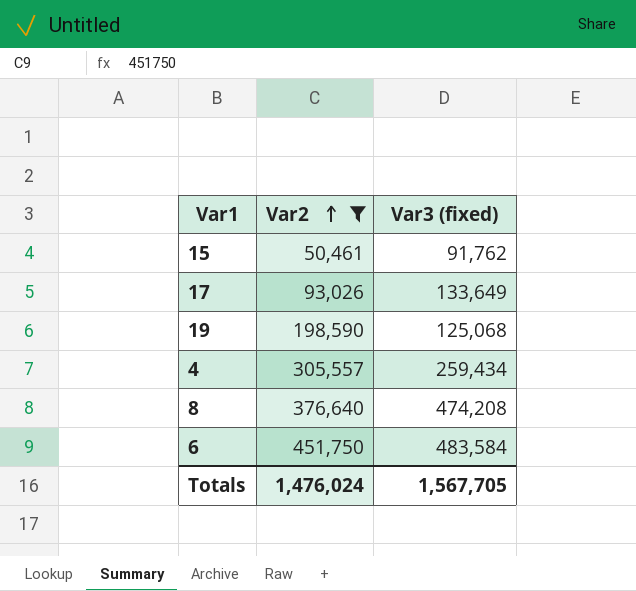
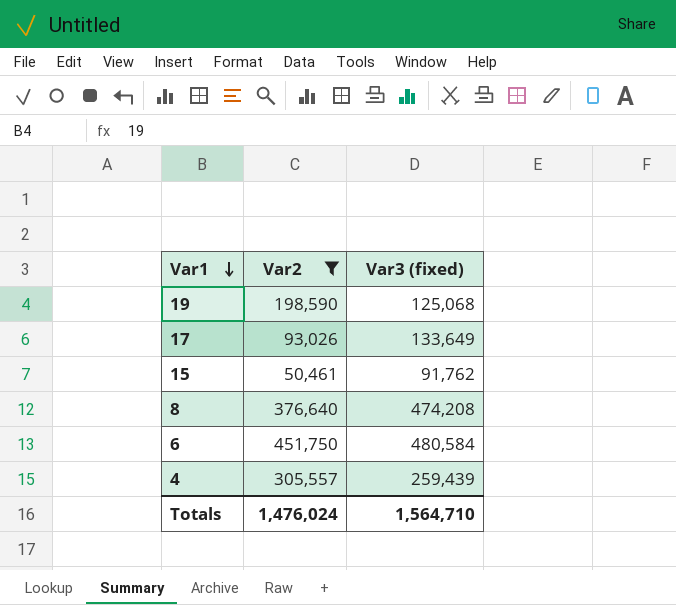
row order: Var2 ascending -> Var1 descending
6 | Var3 (fixed): 483,584 -> 480,584
4 | Var3 (fixed): 259,434 -> 259,439
Totals | Var3 (fixed): 1,567,705 -> 1,564,710

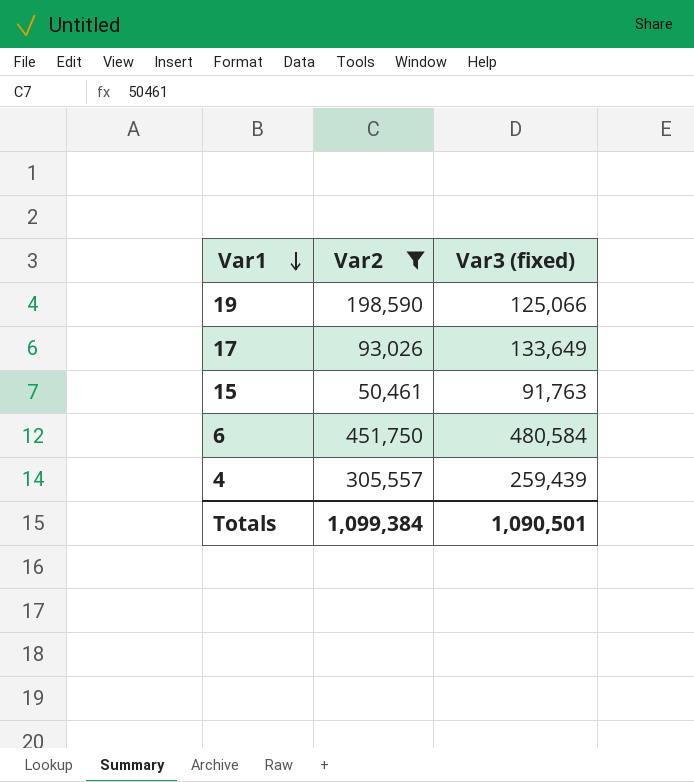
row 8: 376,640 | 474,208 -> none
19 | Var3 (fixed): 125,068 -> 125,066
15 | Var3 (fixed): 91,762 -> 91,763
Totals | Var2: 1,476,024 -> 1,099,384
Totals | Var3 (fixed): 1,564,710 -> 1,090,501

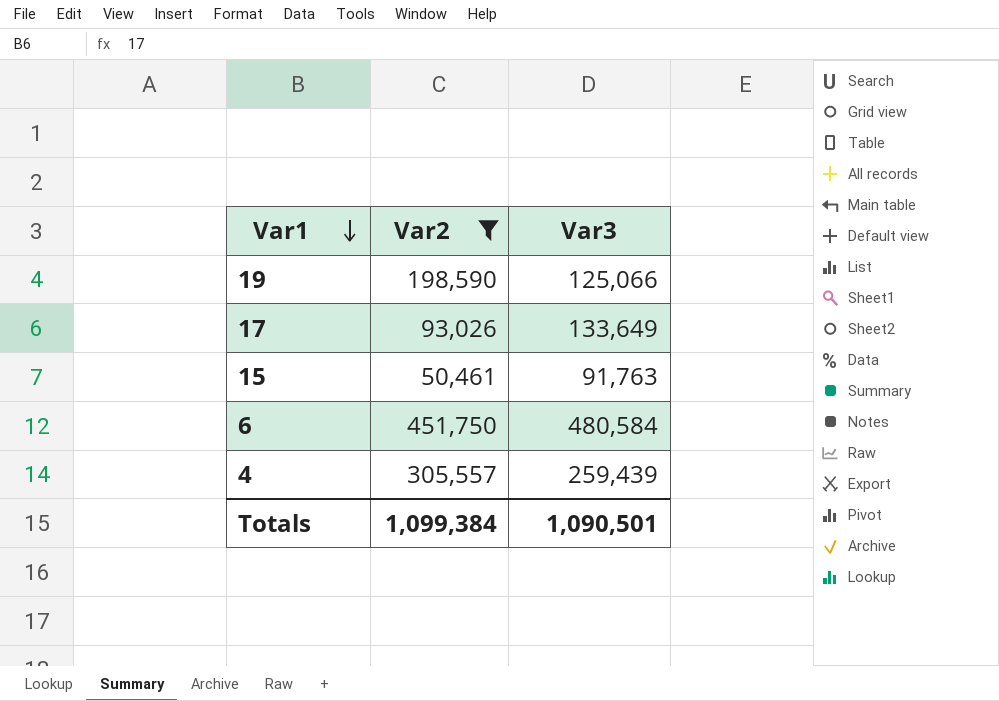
column name: Var3 (fixed) -> Var3

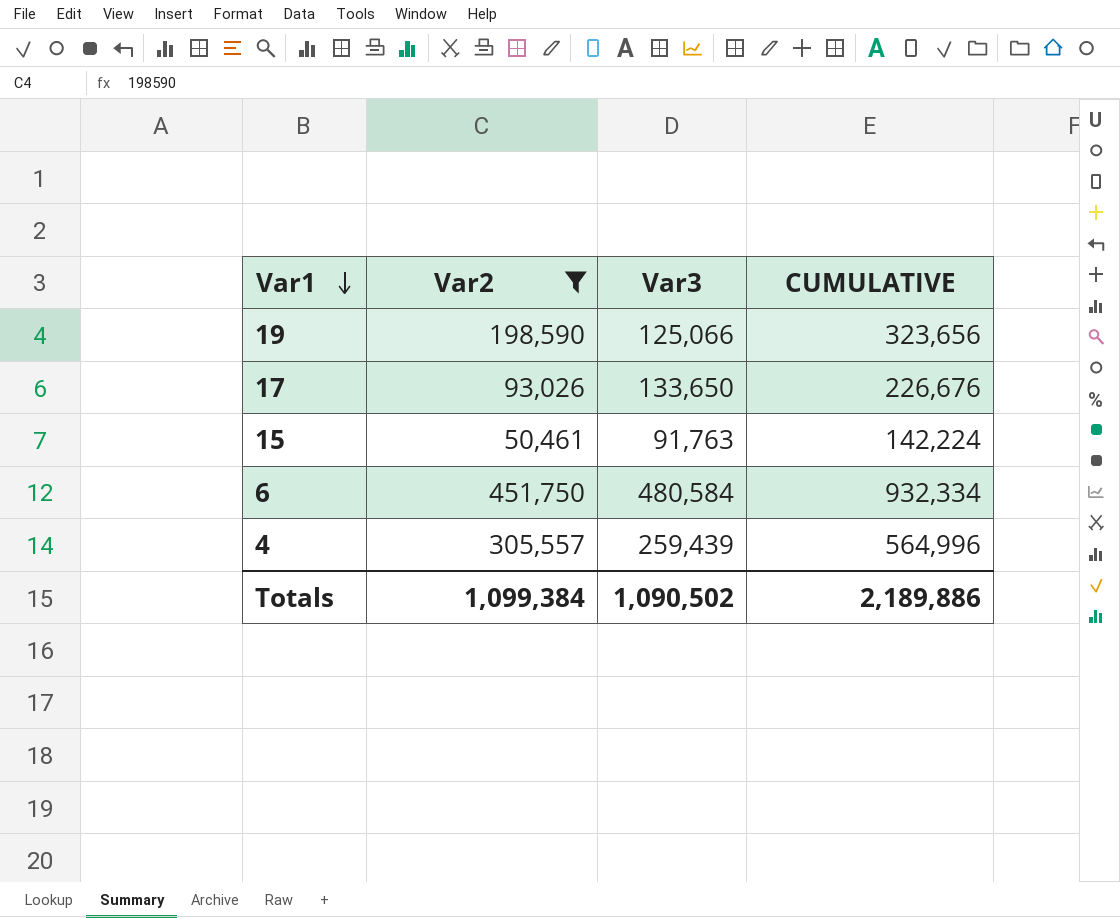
column CUMULATIVE | formula: none -> [Var2] + [Var3]
17 | Var3: 133,649 -> 133,650
Totals | Var3: 1,090,501 -> 1,090,502

